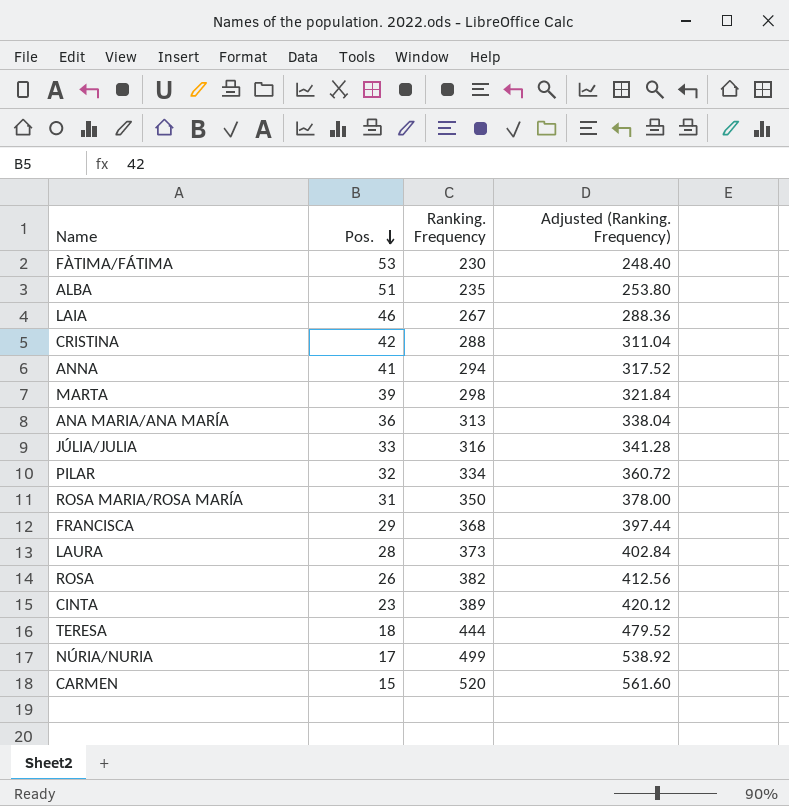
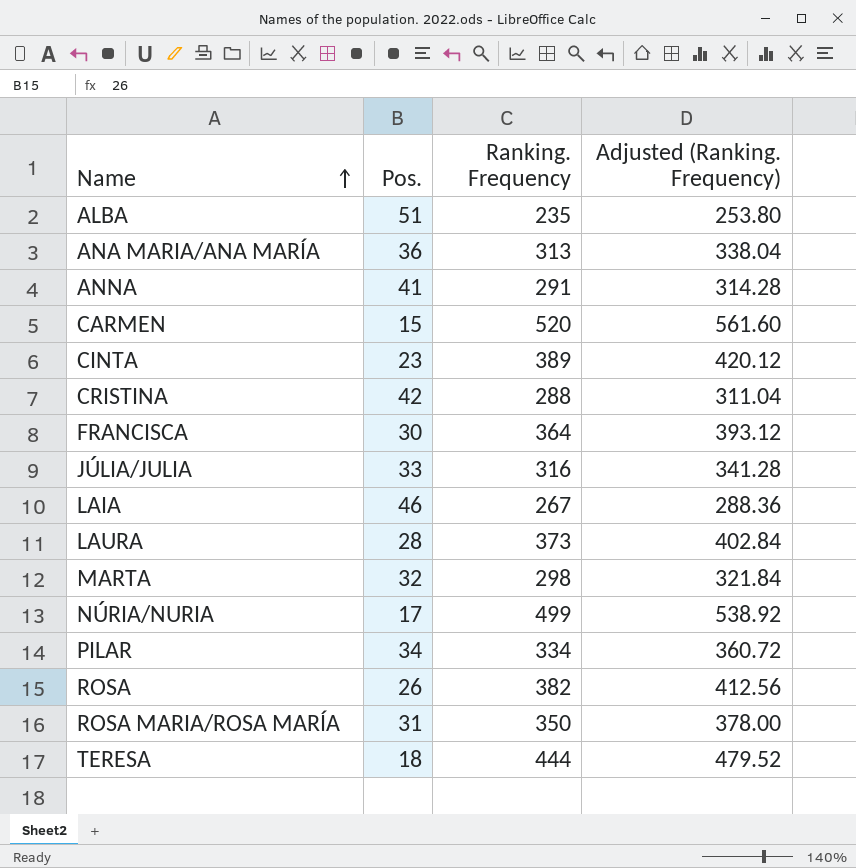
row order: Pos. descending -> Name ascending
row FÀTIMA/FÁTIMA: 53 | 230 | 248.40 -> none
ANNA | Ranking. Frequency: 294 -> 291
ANNA | Adjusted (Ranking. Frequency): 317.52 -> 314.28
FRANCISCA | Pos.: 29 -> 30
FRANCISCA | Ranking. Frequency: 368 -> 364
FRANCISCA | Adjusted (Ranking. Frequency): 397.44 -> 393.12
MARTA | Pos.: 39 -> 32
PILAR | Pos.: 32 -> 34

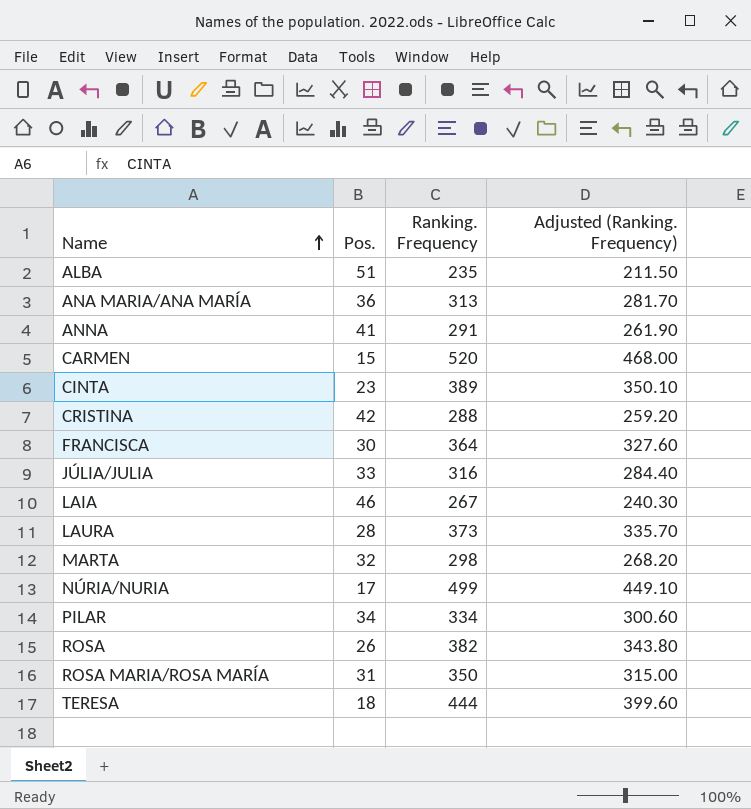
column Adjusted (Ranking. Frequency) | formula: [Ranking. Frequency] * 1.08 -> [Ranking. Frequency] * 0.9

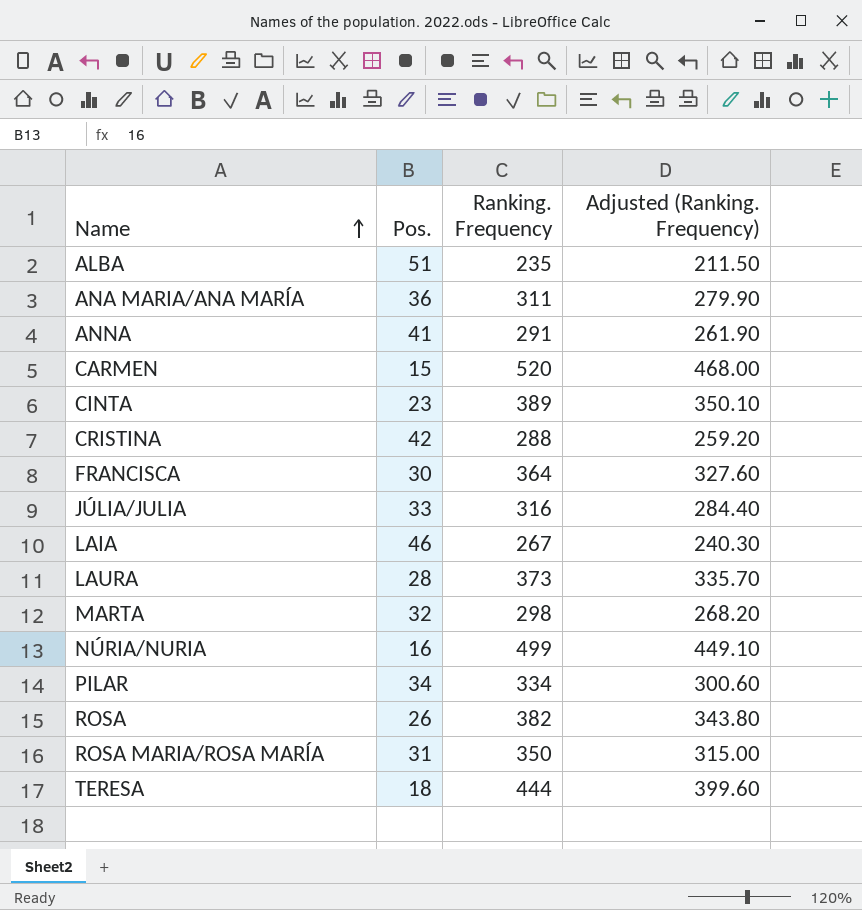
ANA MARIA/ANA MARÍA | Ranking. Frequency: 313 -> 311
ANA MARIA/ANA MARÍA | Adjusted (Ranking. Frequency): 281.70 -> 279.90
NÚRIA/NURIA | Pos.: 17 -> 16

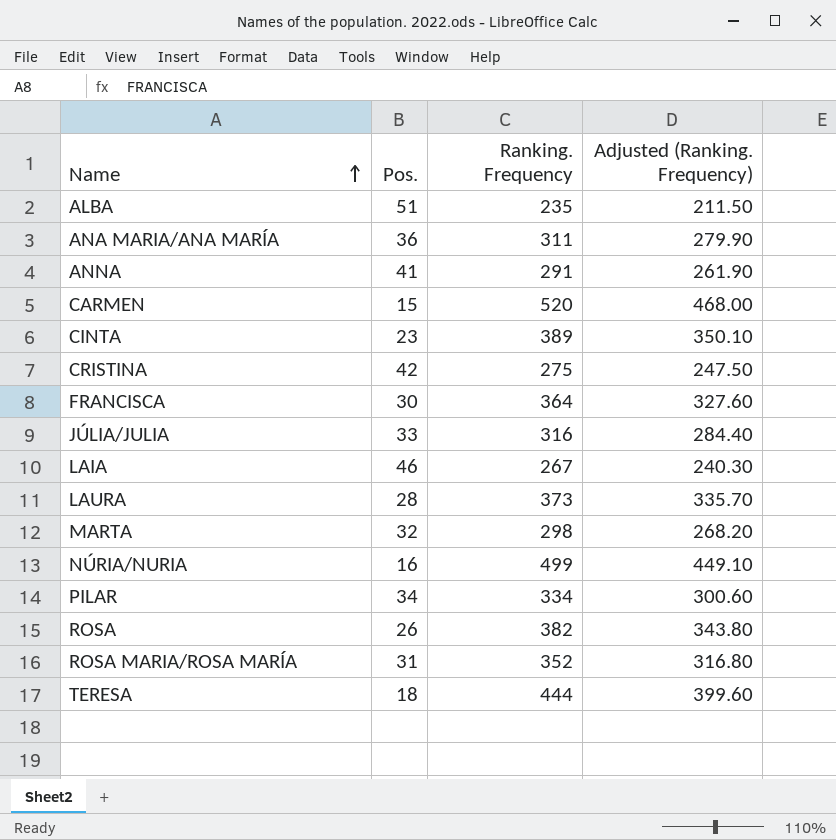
CRISTINA | Ranking. Frequency: 288 -> 275
CRISTINA | Adjusted (Ranking. Frequency): 259.20 -> 247.50
ROSA MARIA/ROSA MARÍA | Ranking. Frequency: 350 -> 352
ROSA MARIA/ROSA MARÍA | Adjusted (Ranking. Frequency): 315.00 -> 316.80

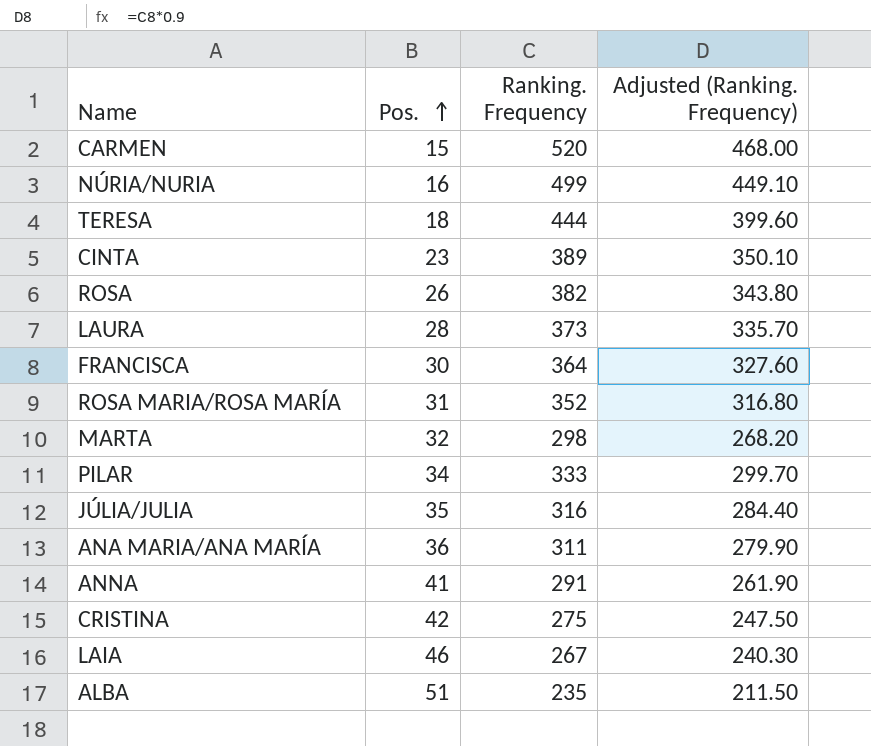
row order: Name ascending -> Pos. ascending
PILAR | Ranking. Frequency: 334 -> 333
PILAR | Adjusted (Ranking. Frequency): 300.60 -> 299.70
JÚLIA/JULIA | Pos.: 33 -> 35

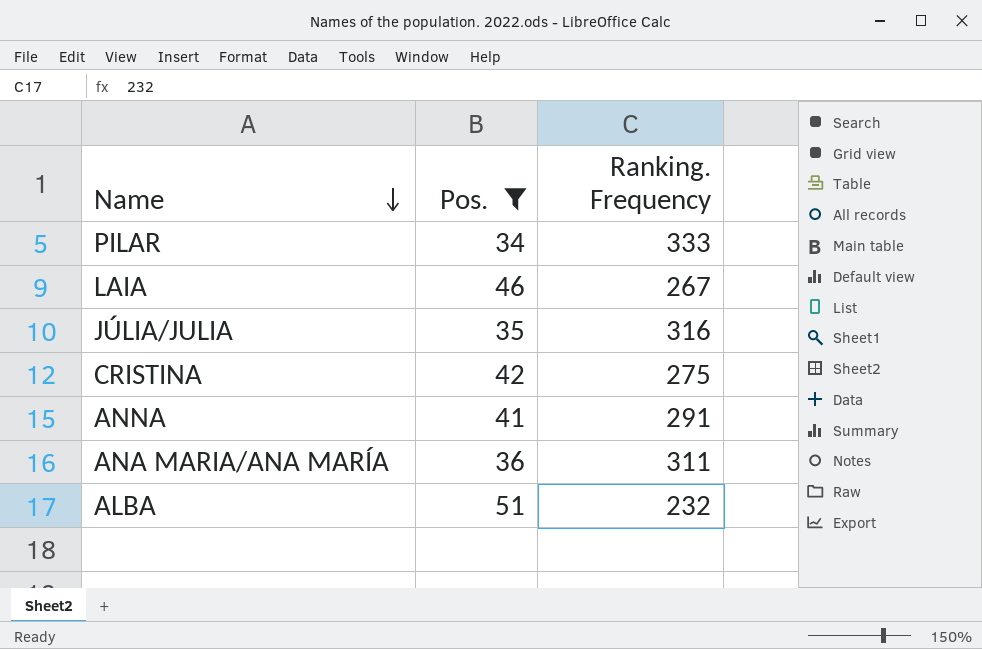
filter: none -> Pos. >= 34
row order: Pos. ascending -> Name descending
column Adjusted (Ranking. Frequency) | formula: [Ranking. Frequency] * 0.9 -> none
ALBA | Ranking. Frequency: 235 -> 232

